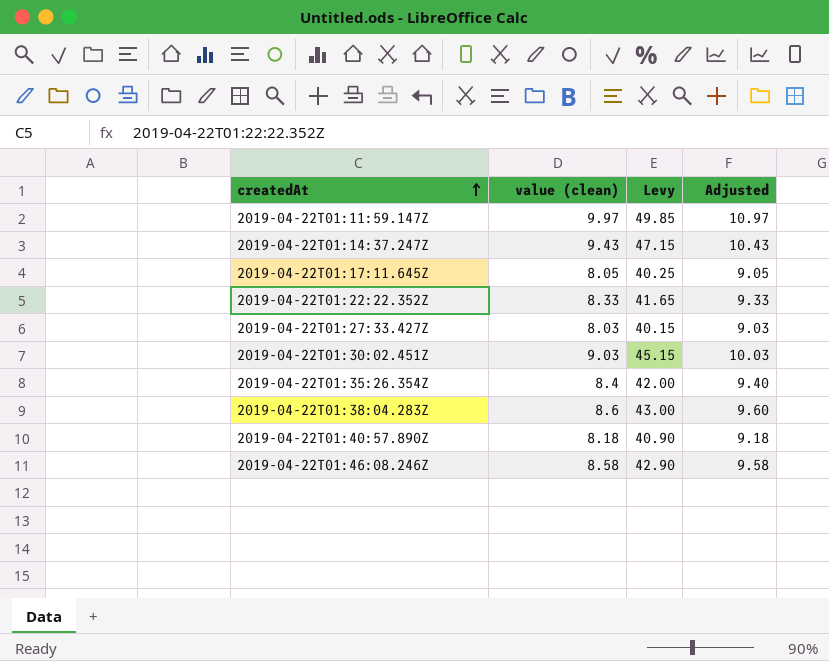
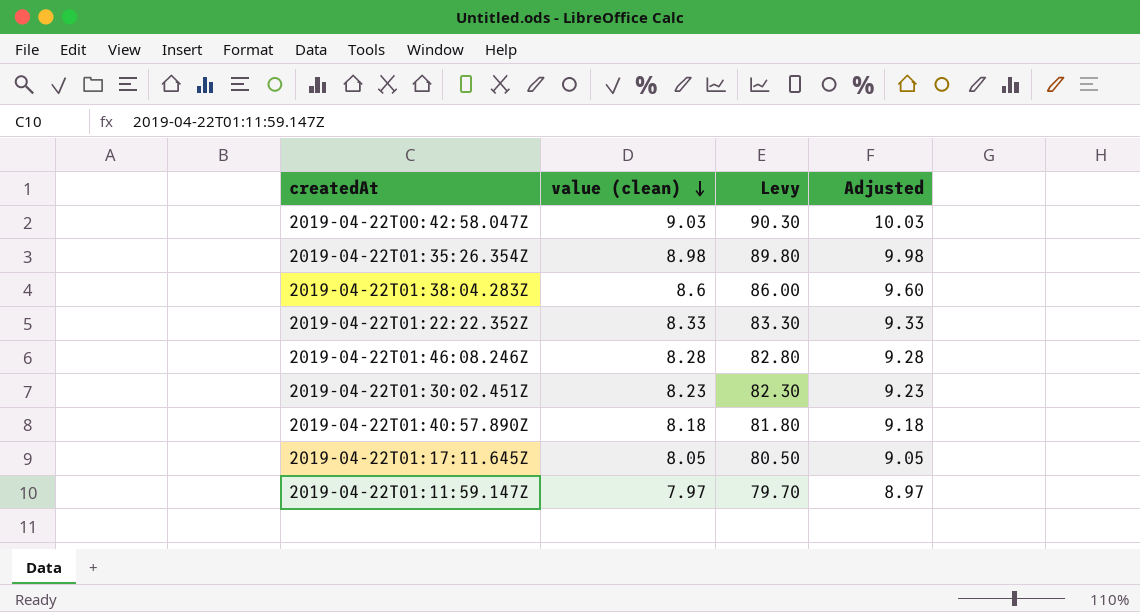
row order: createdAt ascending -> value (clean) descending
column Levy | formula: [value (clean)] * 5 -> [value (clean)] * 10
row 2019-04-22T01:14:37.247Z: 9.43 | 47.15 | 10.43 -> none
row 2019-04-22T01:27:33.427Z: 8.03 | 40.15 | 9.03 -> none
row 2019-04-22T00:42:58.047Z: none -> 9.03 | 90.30 | 10.03
2019-04-22T01:35:26.354Z | value (clean): 8.4 -> 8.98
2019-04-22T01:35:26.354Z | Adjusted: 9.40 -> 9.98
2019-04-22T01:46:08.246Z | value (clean): 8.58 -> 8.28
2019-04-22T01:46:08.246Z | Adjusted: 9.58 -> 9.28
2019-04-22T01:30:02.451Z | value (clean): 9.03 -> 8.23
2019-04-22T01:30:02.451Z | Adjusted: 10.03 -> 9.23
2019-04-22T01:11:59.147Z | value (clean): 9.97 -> 7.97
2019-04-22T01:11:59.147Z | Adjusted: 10.97 -> 8.97

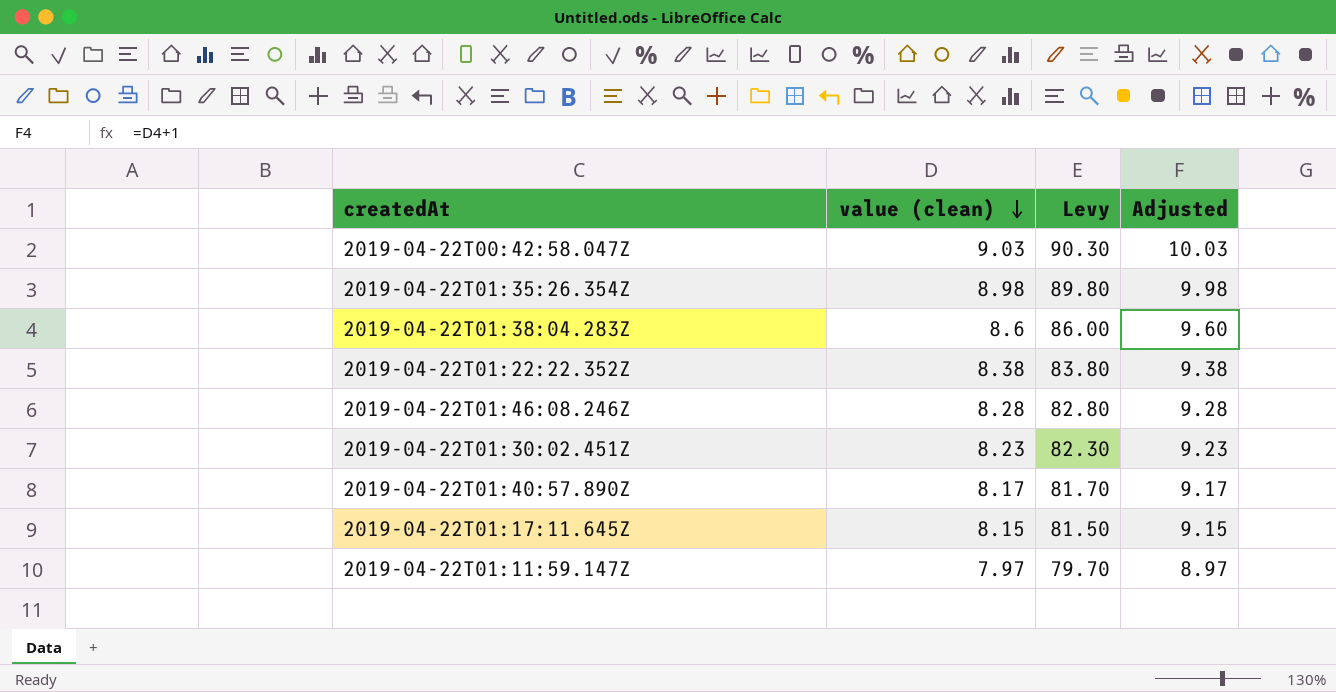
2019-04-22T01:22:22.352Z | value (clean): 8.33 -> 8.38
2019-04-22T01:22:22.352Z | Levy: 83.30 -> 83.80
2019-04-22T01:22:22.352Z | Adjusted: 9.33 -> 9.38
2019-04-22T01:40:57.890Z | value (clean): 8.18 -> 8.17
2019-04-22T01:40:57.890Z | Levy: 81.80 -> 81.70
2019-04-22T01:40:57.890Z | Adjusted: 9.18 -> 9.17
2019-04-22T01:17:11.645Z | value (clean): 8.05 -> 8.15
2019-04-22T01:17:11.645Z | Levy: 80.50 -> 81.50
2019-04-22T01:17:11.645Z | Adjusted: 9.05 -> 9.15

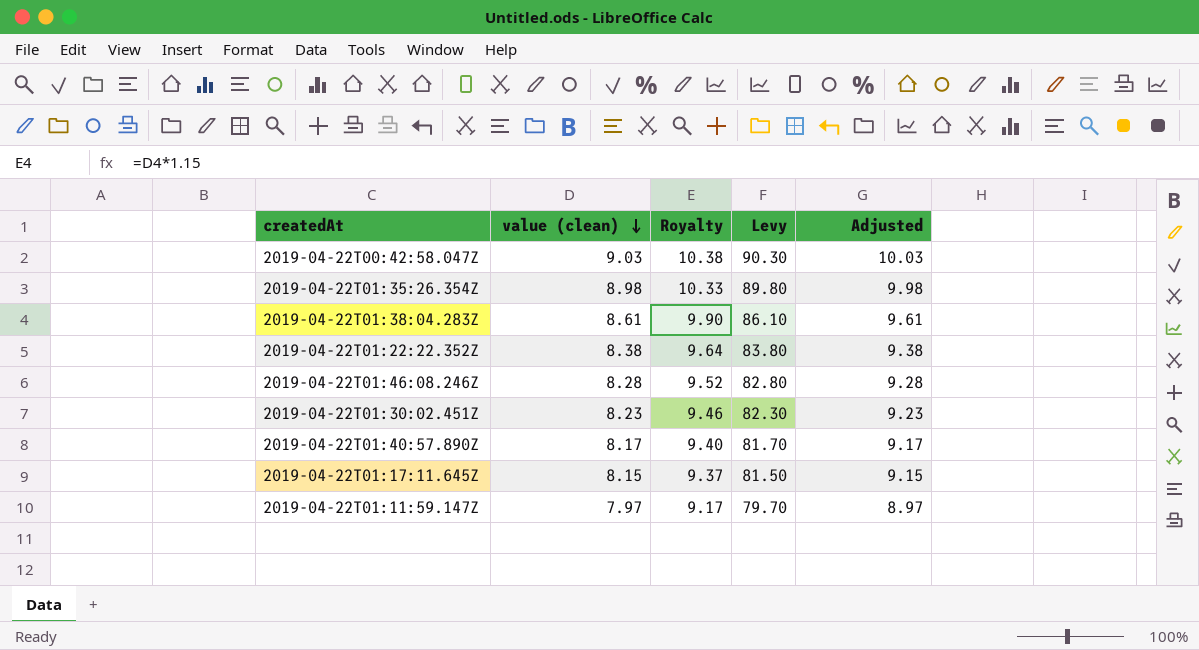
column Royalty | formula: none -> [value (clean)] * 1.15
2019-04-22T01:38:04.283Z | value (clean): 8.6 -> 8.61
2019-04-22T01:38:04.283Z | Levy: 86.00 -> 86.10
2019-04-22T01:38:04.283Z | Adjusted: 9.60 -> 9.61

